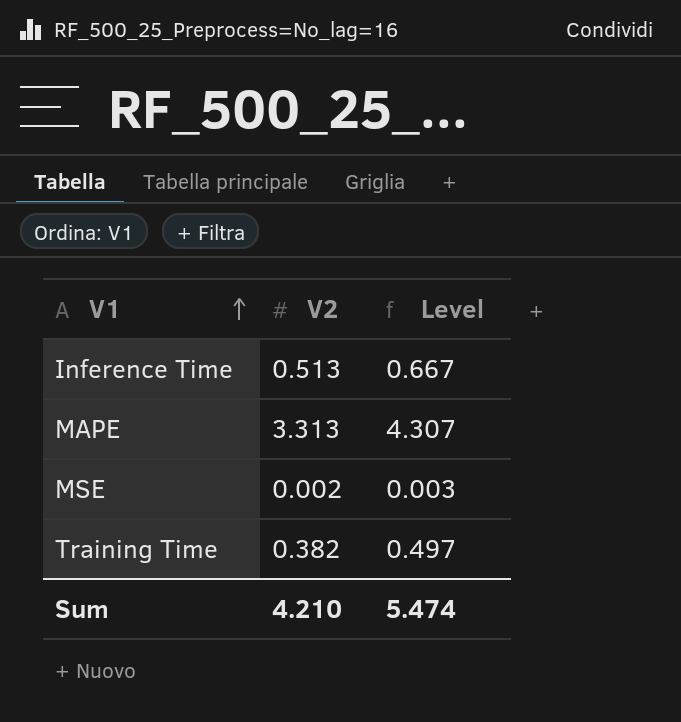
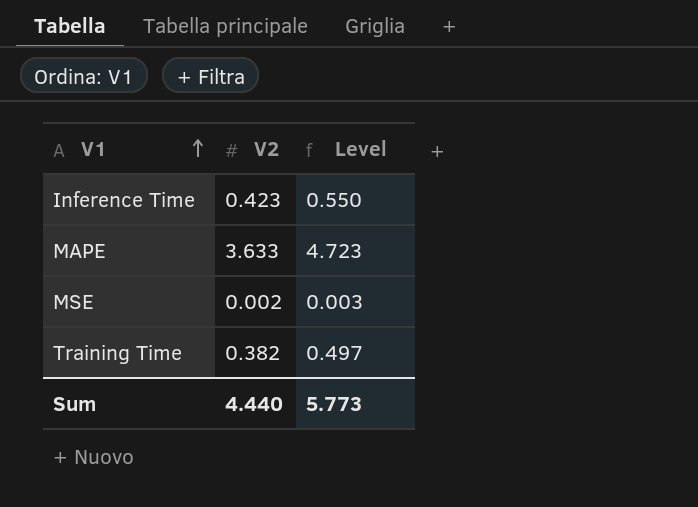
Inference Time | V2: 0.513 -> 0.423
Inference Time | Level: 0.667 -> 0.550
MAPE | V2: 3.313 -> 3.633
MAPE | Level: 4.307 -> 4.723
Sum | V2: 4.210 -> 4.440
Sum | Level: 5.474 -> 5.773

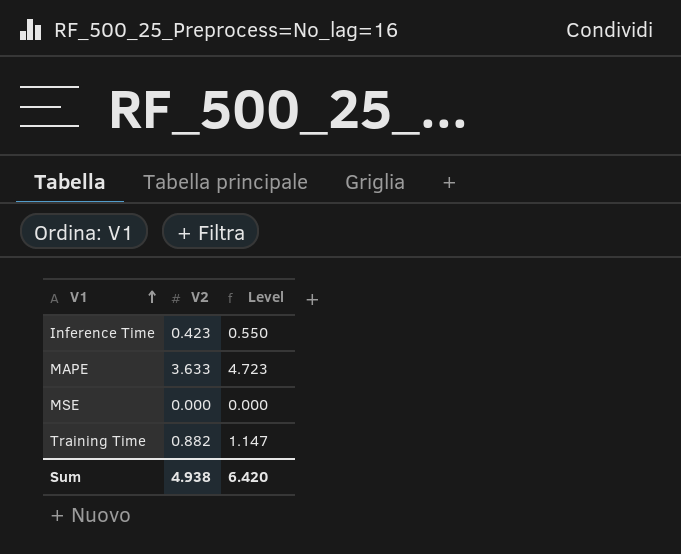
MSE | V2: 0.002 -> 0.000
MSE | Level: 0.003 -> 0.000
Training Time | V2: 0.382 -> 0.882
Training Time | Level: 0.497 -> 1.147
Sum | V2: 4.440 -> 4.938
Sum | Level: 5.773 -> 6.420

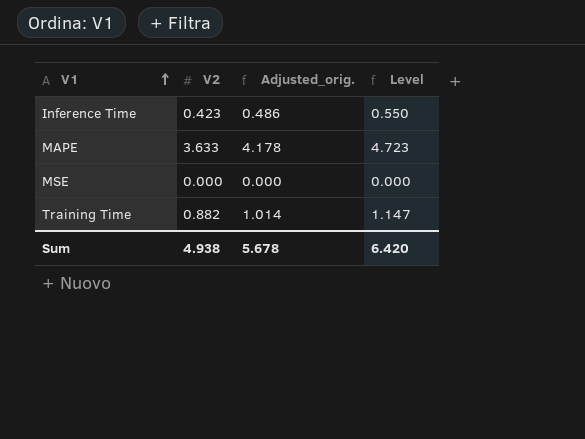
column Adjusted_orig. | formula: none -> [V2] * 1.15

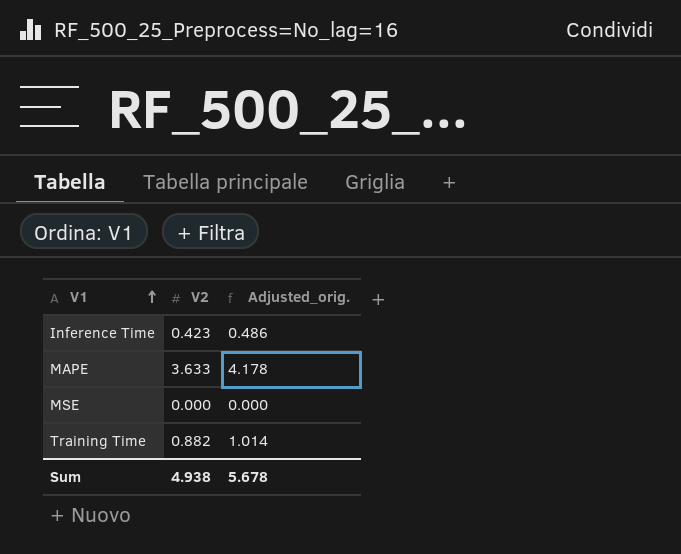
column Level | formula: [V2] * 1.3 -> none

